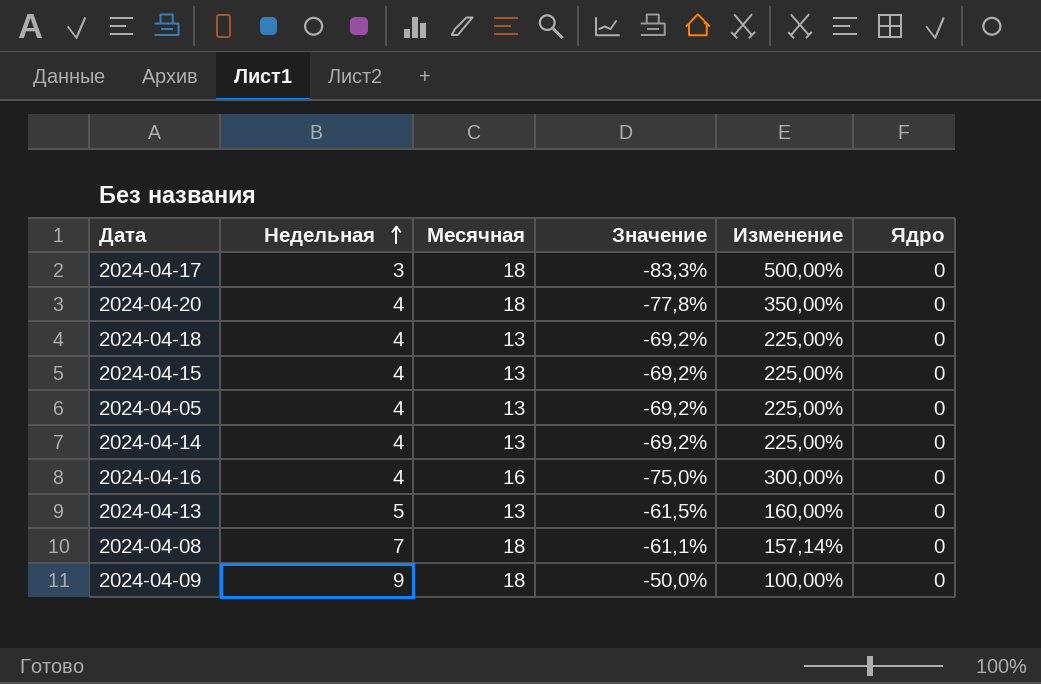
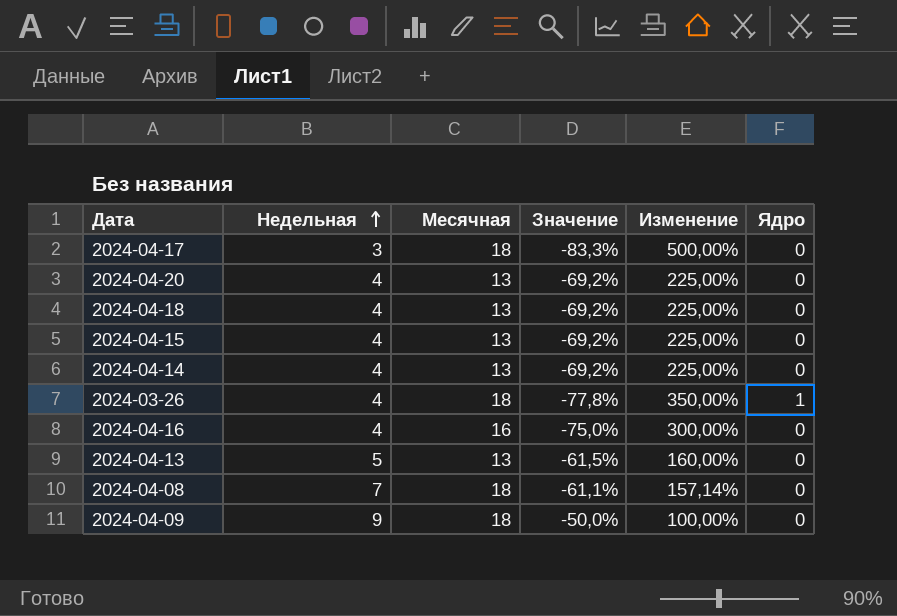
row 2024-04-05: 4 | 13 | -69,2% | 225,00% | 0 -> none
2024-04-20 | Месячная: 18 -> 13
2024-04-20 | Значение: -77,8% -> -69,2%
2024-04-20 | Изменение: 350,00% -> 225,00%
row 2024-03-26: none -> 4 | 18 | -77,8% | 350,00% | 1

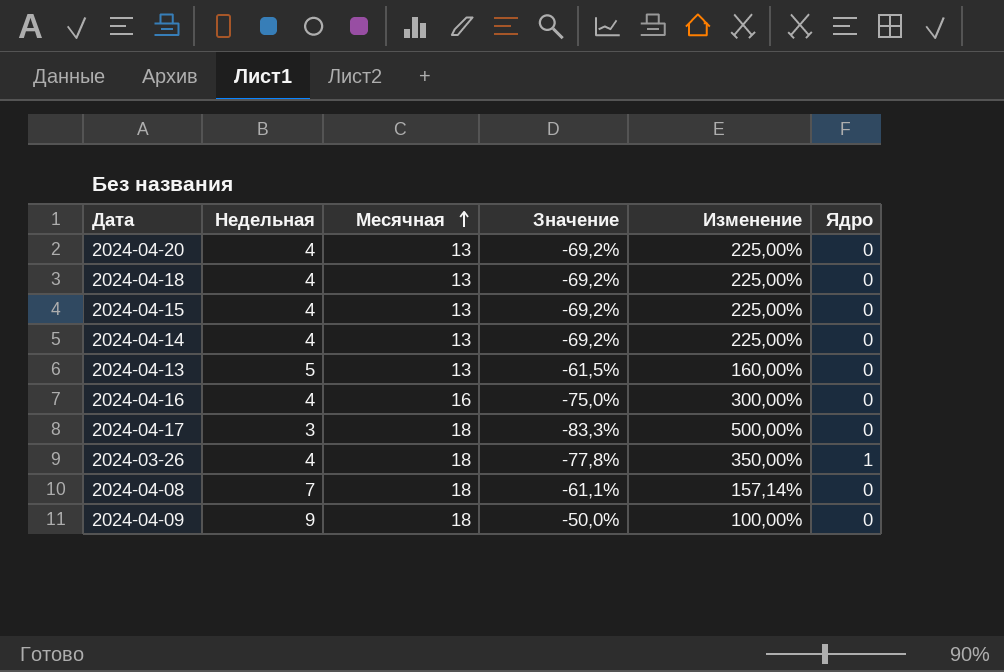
row order: Недельная ascending -> Месячная ascending

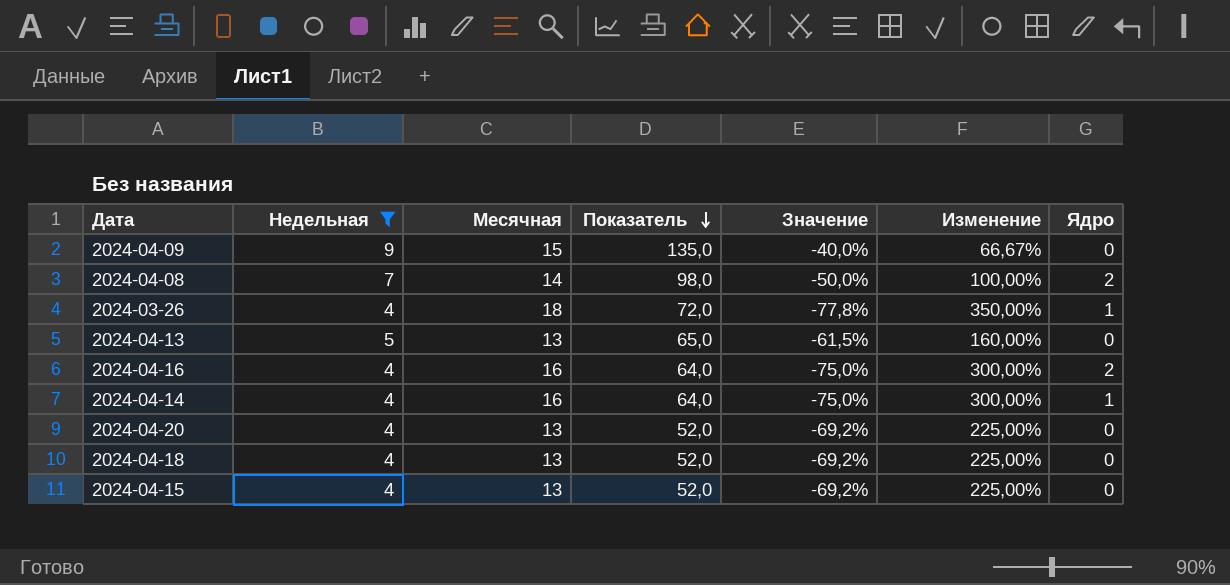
filter: none -> Недельная != 3
row order: Месячная ascending -> Показатель descending
column Показатель | formula: none -> [Недельная] * [Месячная]
2024-04-09 | Месячная: 18 -> 15
2024-04-09 | Значение: -50,0% -> -40,0%
2024-04-09 | Изменение: 100,00% -> 66,67%
2024-04-08 | Месячная: 18 -> 14
2024-04-08 | Значение: -61,1% -> -50,0%
2024-04-08 | Изменение: 157,14% -> 100,00%
2024-04-08 | Ядро: 0 -> 2
2024-04-16 | Ядро: 0 -> 2
2024-04-14 | Месячная: 13 -> 16
2024-04-14 | Значение: -69,2% -> -75,0%
2024-04-14 | Изменение: 225,00% -> 300,00%
2024-04-14 | Ядро: 0 -> 1

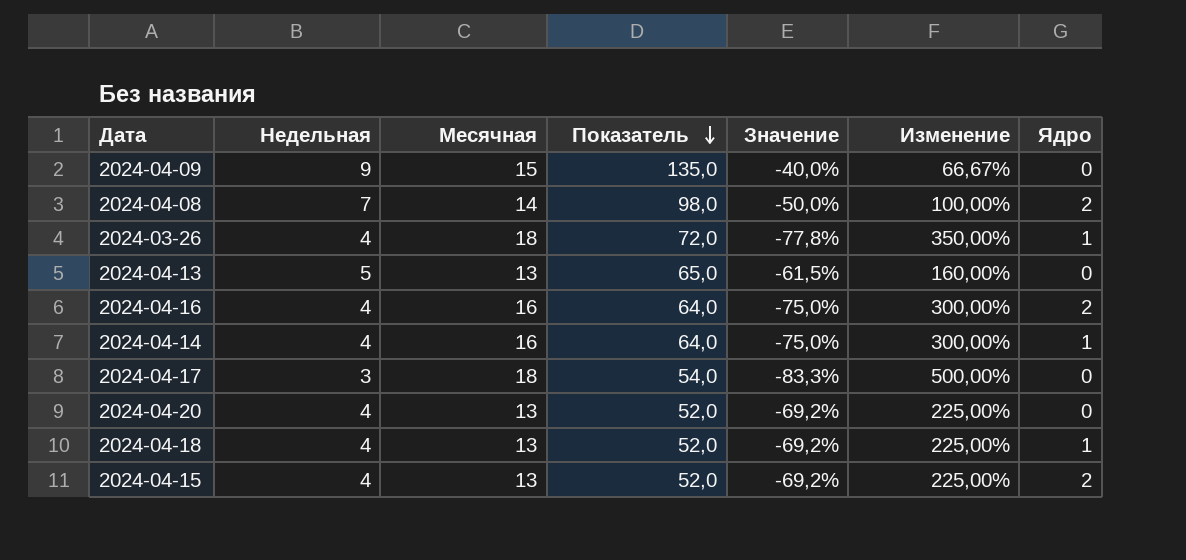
filter: Недельная != 3 -> none
2024-04-18 | Ядро: 0 -> 1
2024-04-15 | Ядро: 0 -> 2

